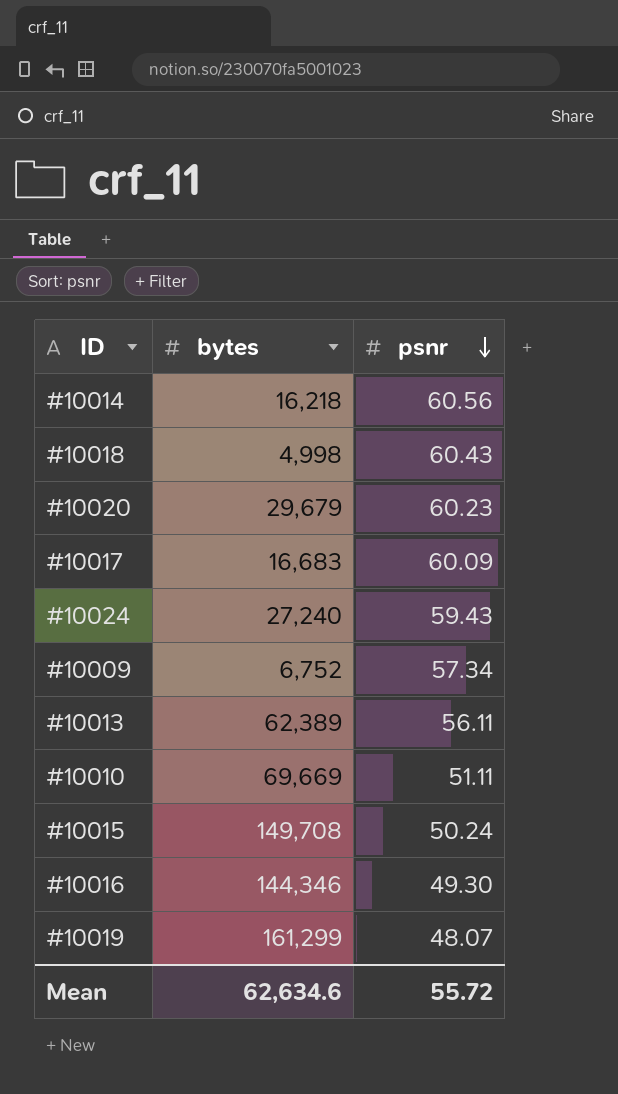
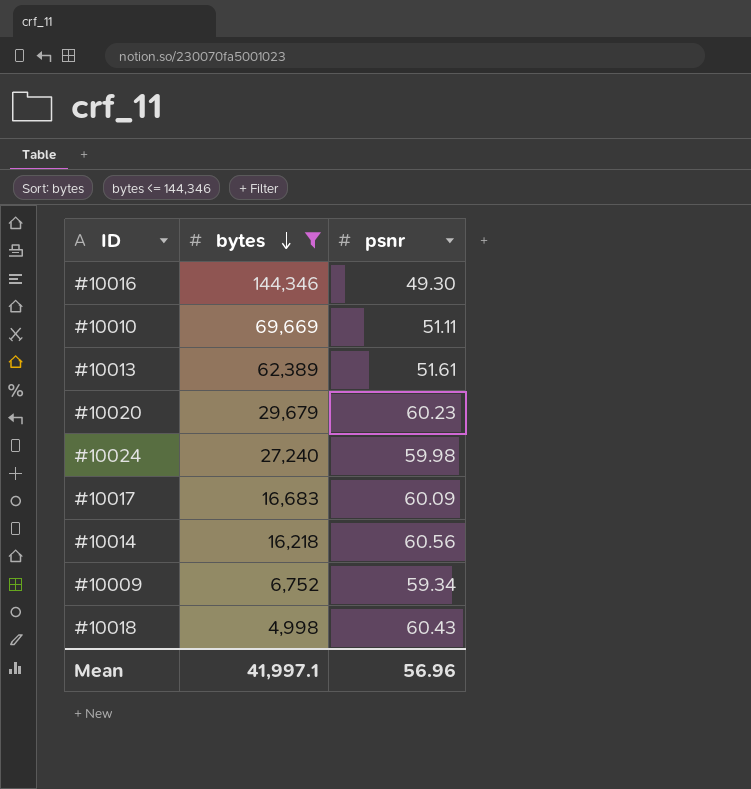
filter: none -> bytes <= 144,346
row order: psnr descending -> bytes descending
#10013 | psnr: 56.11 -> 51.61
#10024 | psnr: 59.43 -> 59.98
#10009 | psnr: 57.34 -> 59.34
Mean | bytes: 62,634.6 -> 41,997.1
Mean | psnr: 55.72 -> 56.96

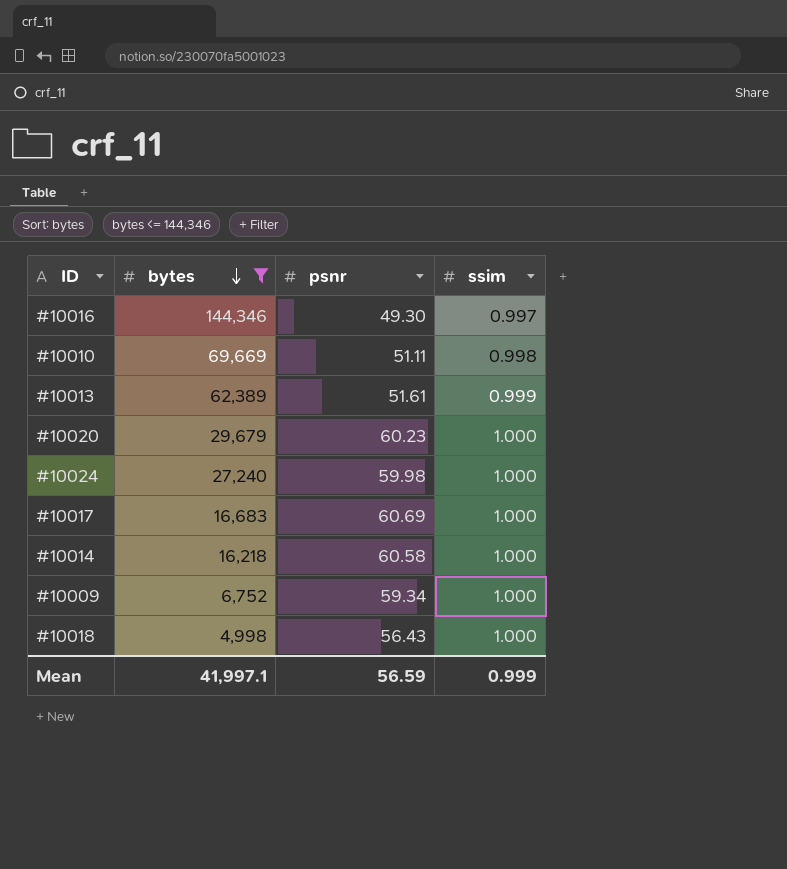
column ssim | position: none -> 4
#10017 | psnr: 60.09 -> 60.69
#10014 | psnr: 60.56 -> 60.58
#10018 | psnr: 60.43 -> 56.43
Mean | psnr: 56.96 -> 56.59

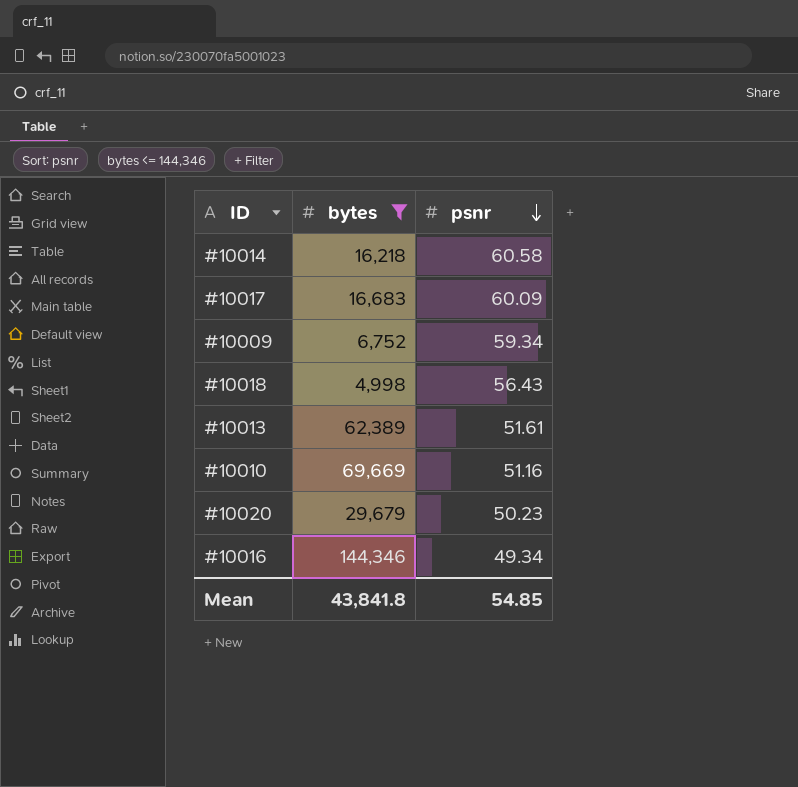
row order: bytes descending -> psnr descending
column ssim | position: 4 -> none
row #10024: 27,240 | 59.98 | 1.000 -> none
#10017 | psnr: 60.69 -> 60.09
#10010 | psnr: 51.11 -> 51.16
#10020 | psnr: 60.23 -> 50.23
#10016 | psnr: 49.30 -> 49.34
Mean | bytes: 41,997.1 -> 43,841.8
Mean | psnr: 56.59 -> 54.85

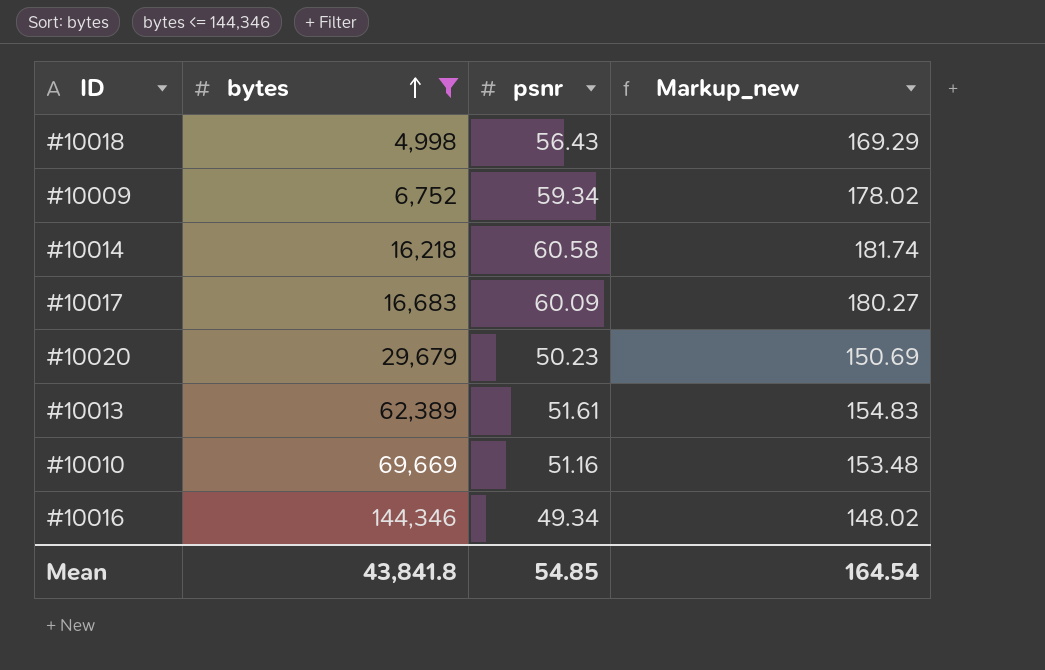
row order: psnr descending -> bytes ascending
column Markup_new | formula: none -> [psnr] * 3

